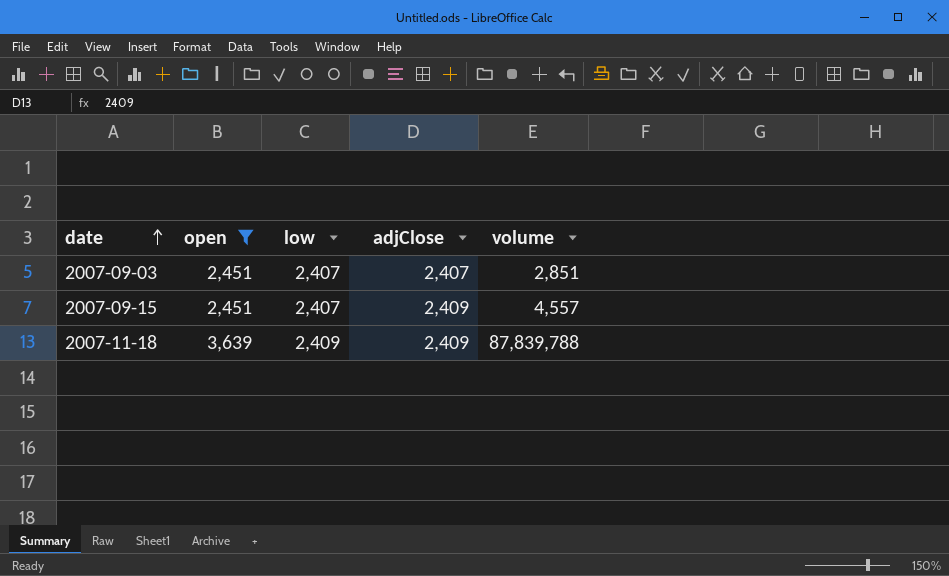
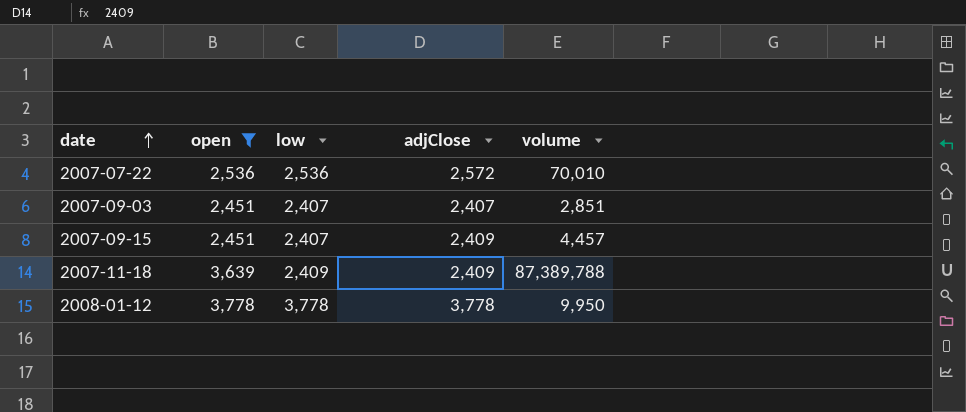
row 2007-07-22: none -> 2,536 | 2,536 | 2,572 | 70,010
2007-09-15 | volume: 4,557 -> 4,457
2007-11-18 | volume: 87,839,788 -> 87,389,788
row 2008-01-12: none -> 3,778 | 3,778 | 3,778 | 9,950

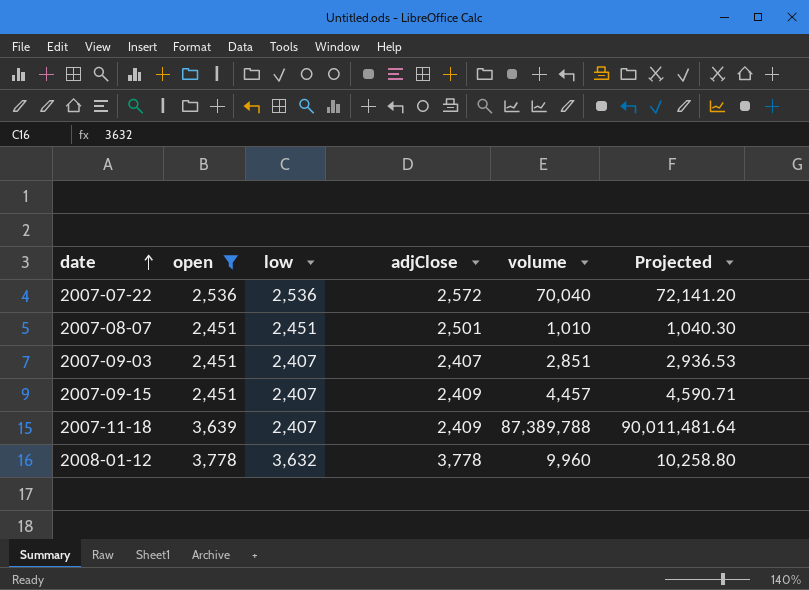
column Projected | formula: none -> [volume] * 1.03
2007-07-22 | volume: 70,010 -> 70,040
row 2007-08-07: none -> 2,451 | 2,451 | 2,501 | 1,010 | 1,040.30
2007-11-18 | low: 2,409 -> 2,407
2008-01-12 | low: 3,778 -> 3,632
2008-01-12 | volume: 9,950 -> 9,960

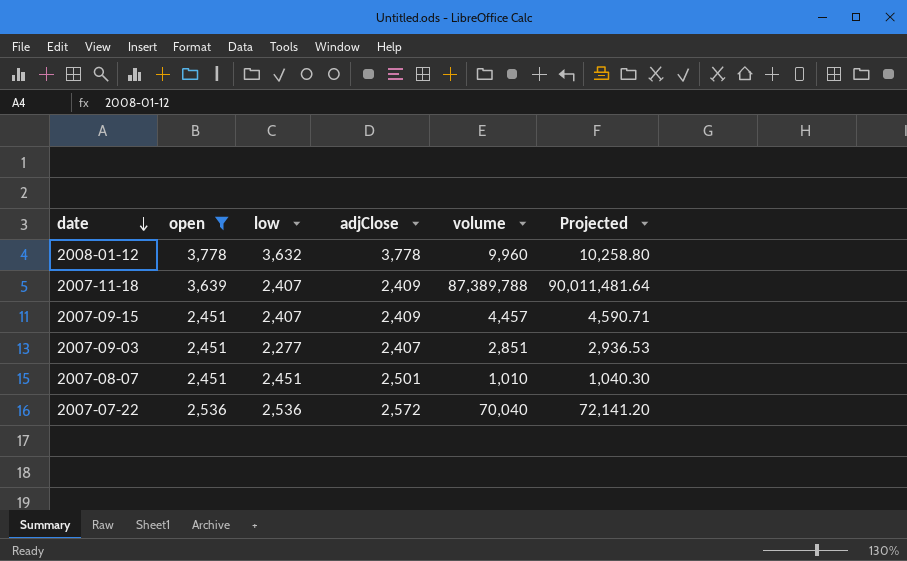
row order: date ascending -> date descending
2007-09-03 | low: 2,407 -> 2,277

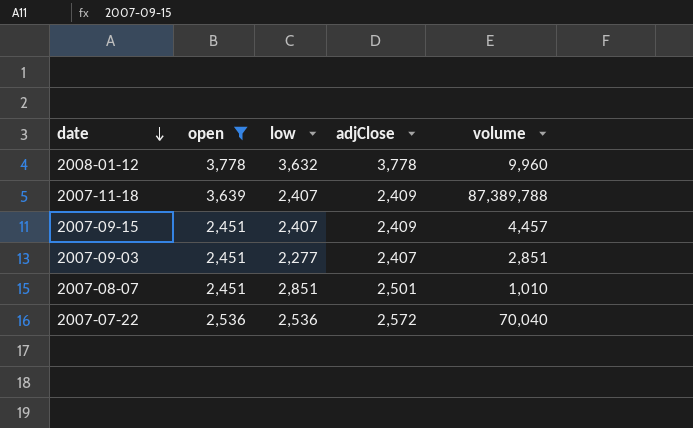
column Projected | formula: [volume] * 1.03 -> none
2007-08-07 | low: 2,451 -> 2,851

